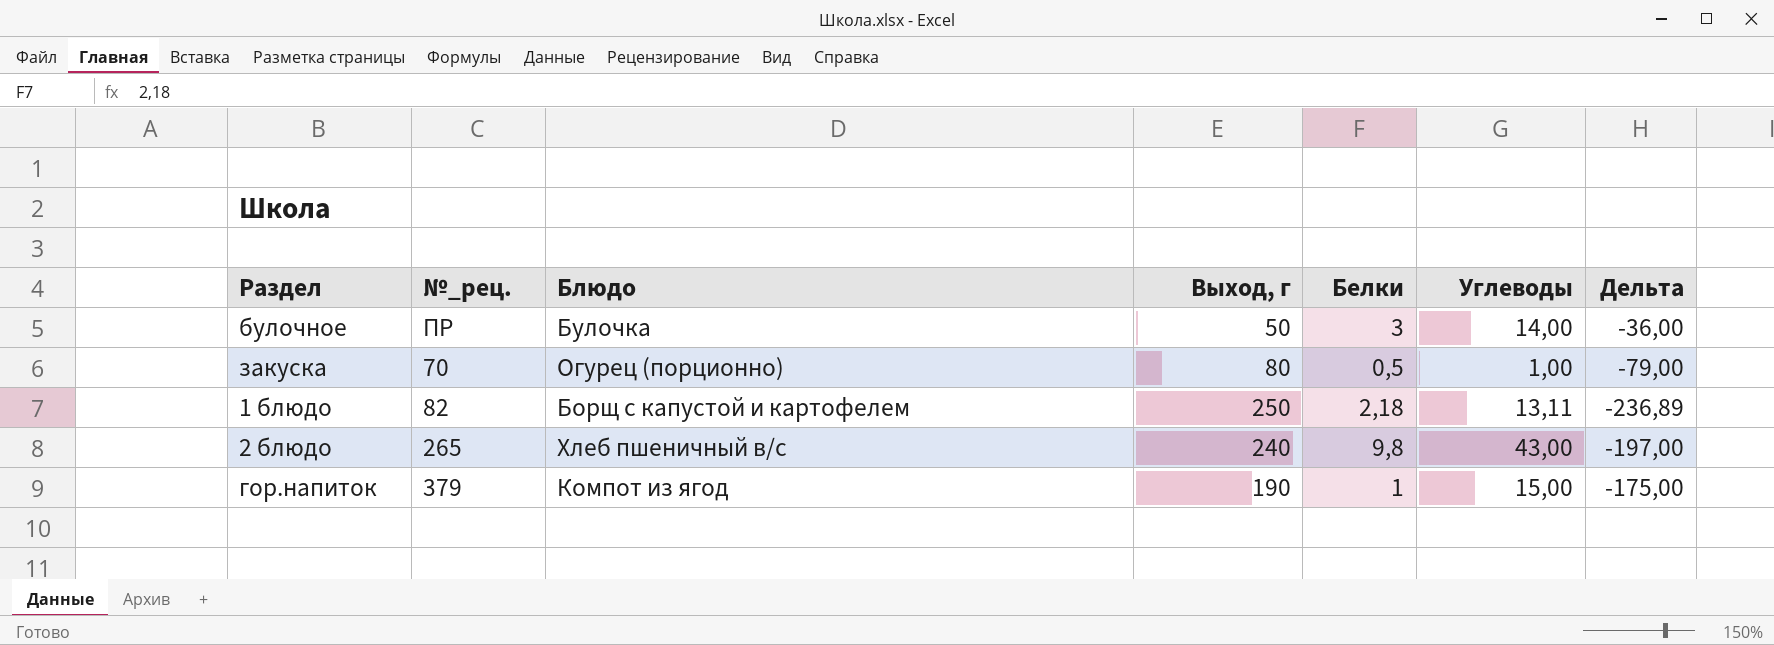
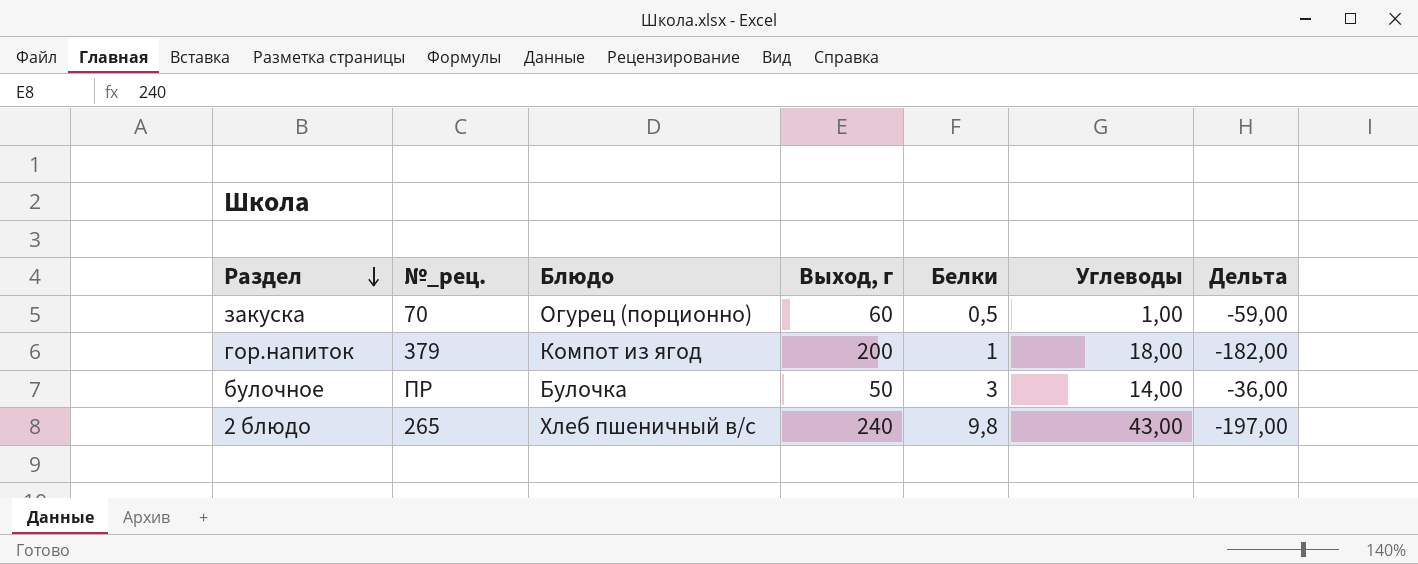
row order: none -> Раздел descending
row 1 блюдо: 82 | Борщ с капустой и картофелем | 250 | 2,18 | 13,11 | -236,89 -> none
закуска | Выход, г: 80 -> 60
закуска | Дельта: -79,00 -> -59,00
гор.напиток | Выход, г: 190 -> 200
гор.напиток | Углеводы: 15,00 -> 18,00
гор.напиток | Дельта: -175,00 -> -182,00

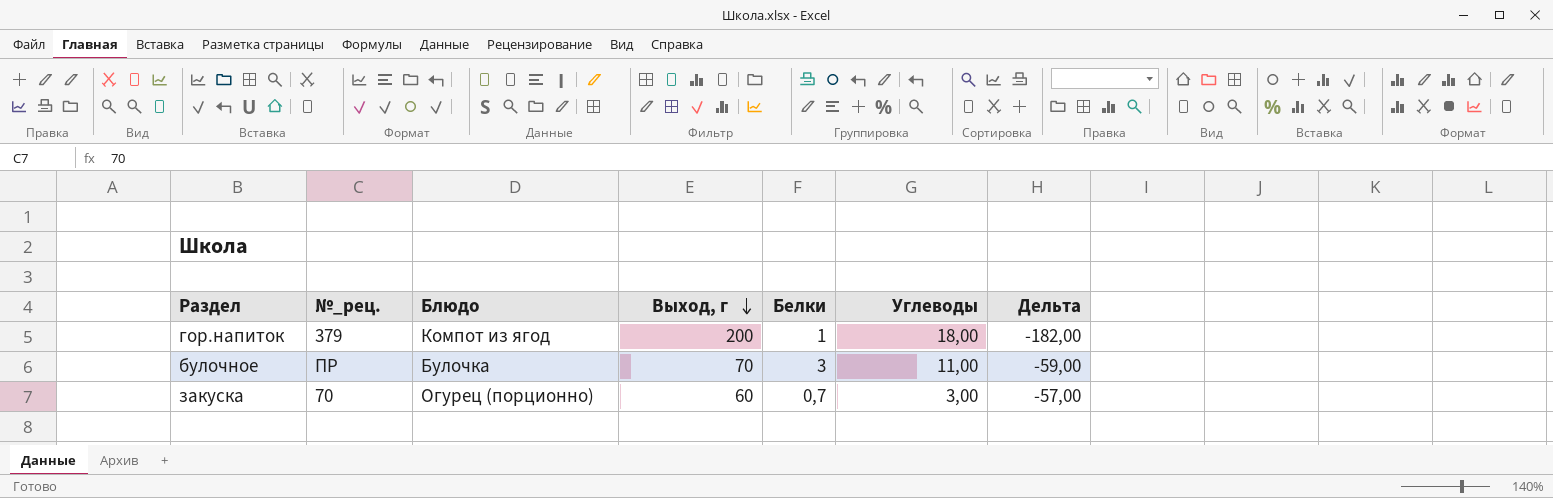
row order: Раздел descending -> Выход, г descending
row 2 блюдо: 265 | Хлеб пшеничный в/с | 240 | 9,8 | 43,00 | -197,00 -> none
булочное | Выход, г: 50 -> 70
булочное | Углеводы: 14,00 -> 11,00
булочное | Дельта: -36,00 -> -59,00
закуска | Белки: 0,5 -> 0,7
закуска | Углеводы: 1,00 -> 3,00
закуска | Дельта: -59,00 -> -57,00

